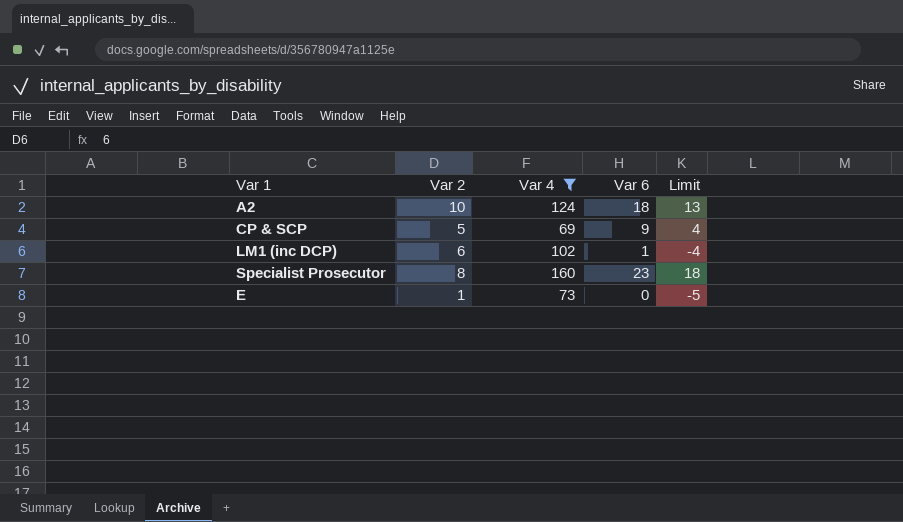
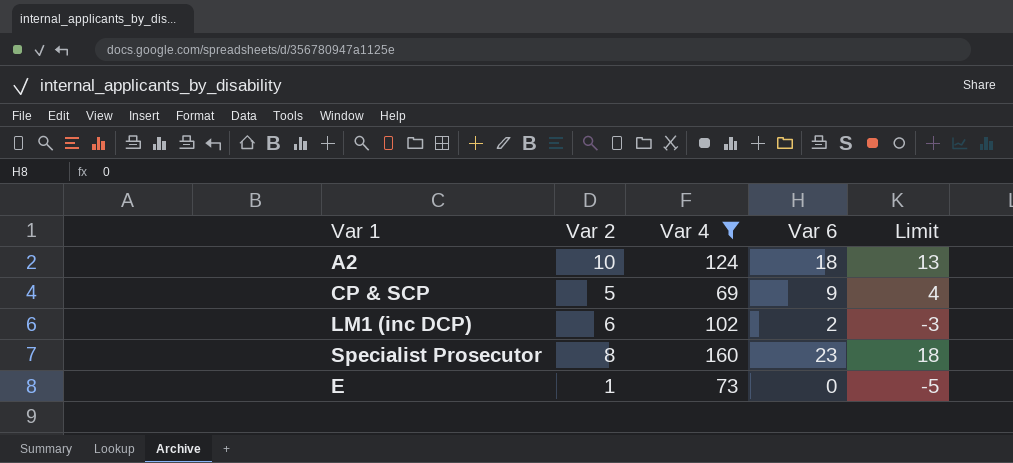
LM1 (inc DCP) | Var 6: 1 -> 2
LM1 (inc DCP) | Limit: -4 -> -3

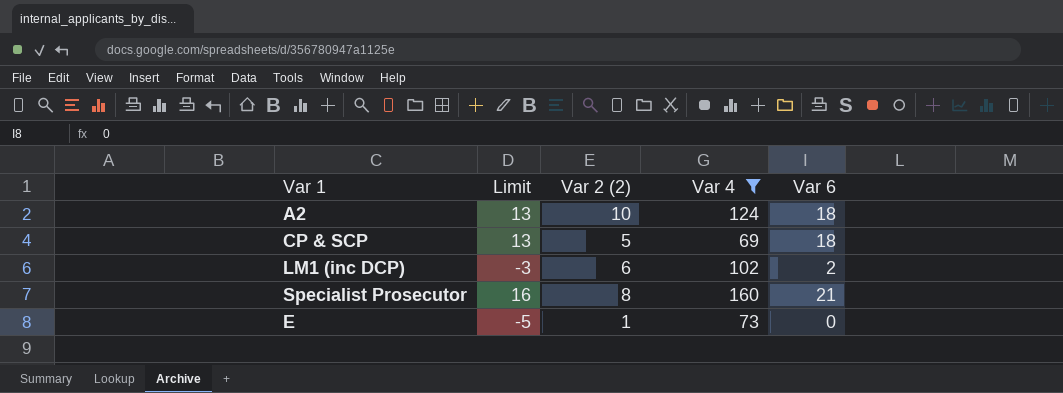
column Limit | position: 5 -> 2
column name: Var 2 -> Var 2 (2)
CP & SCP | Limit: 4 -> 13
CP & SCP | Var 6: 9 -> 18
Specialist Prosecutor | Limit: 18 -> 16
Specialist Prosecutor | Var 6: 23 -> 21

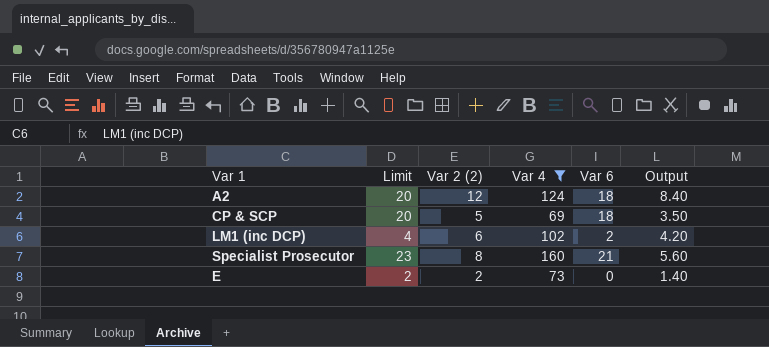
column Limit | formula: [Var 6] - 5 -> [Var 6] + 2
column Output | formula: none -> [Var 2 (2)] * 0.7
A2 | Var 2 (2): 10 -> 12
E | Var 2 (2): 1 -> 2

